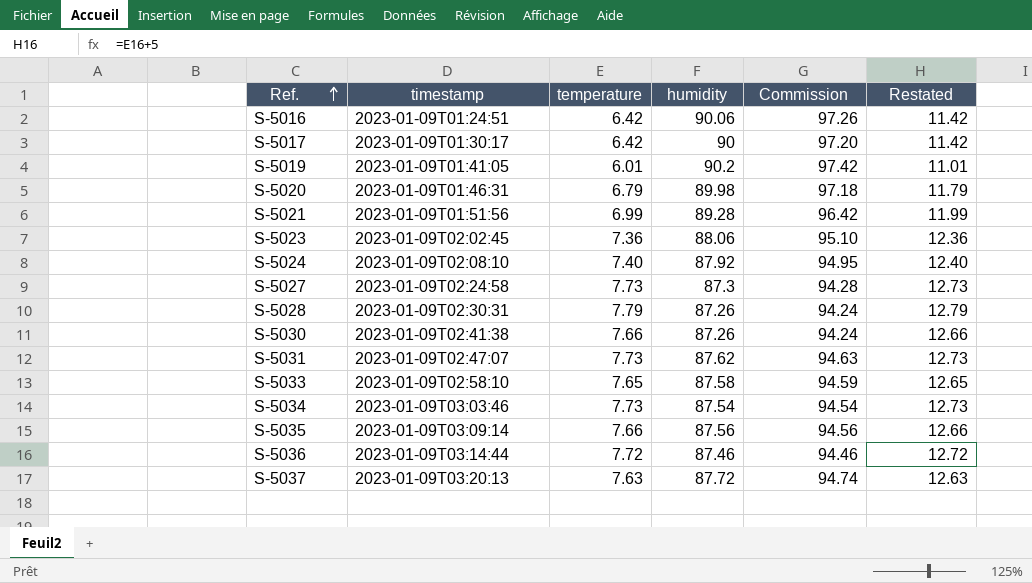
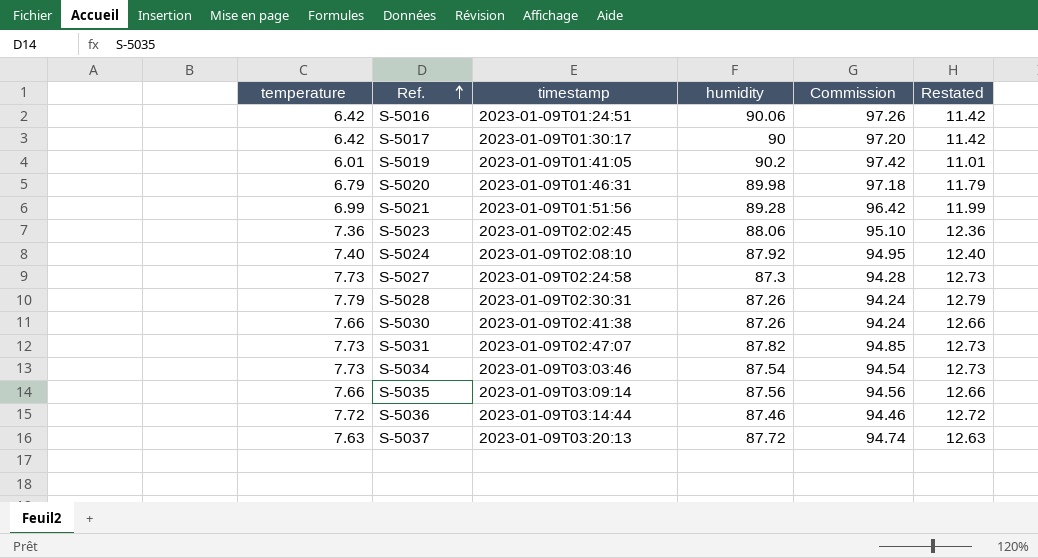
column temperature | position: 3 -> 1
row S-5033: 2023-01-09T02:58:10 | 7.65 | 87.58 | 94.59 | 12.65 -> none
S-5031 | humidity: 87.62 -> 87.82
S-5031 | Commission: 94.63 -> 94.85

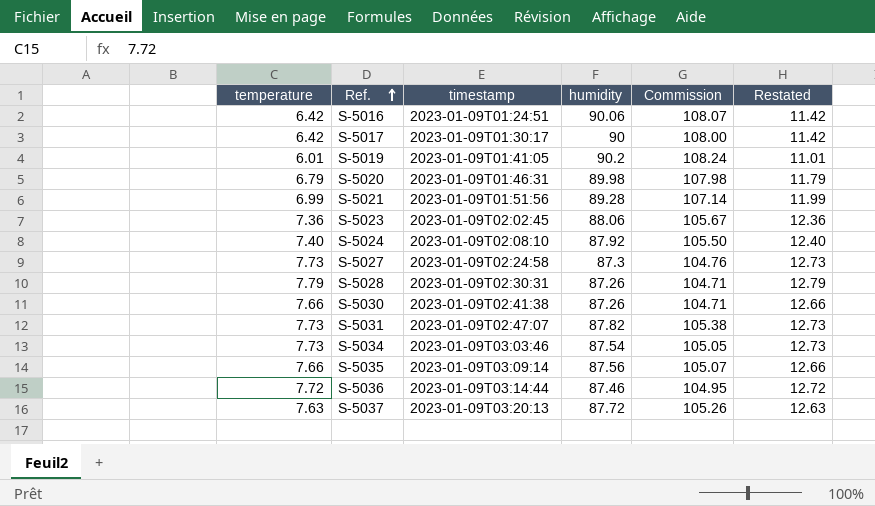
column Commission | formula: [humidity] * 1.08 -> [humidity] * 1.2

